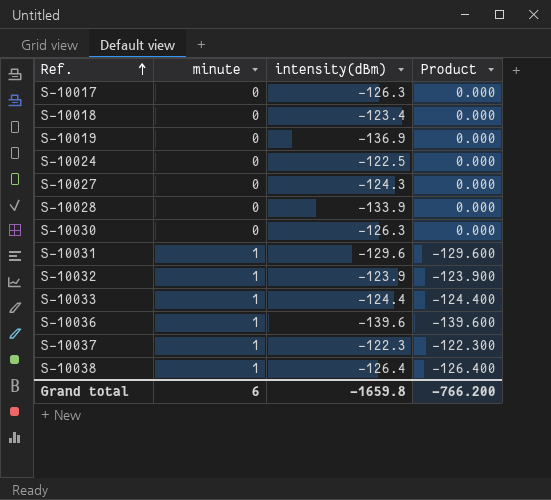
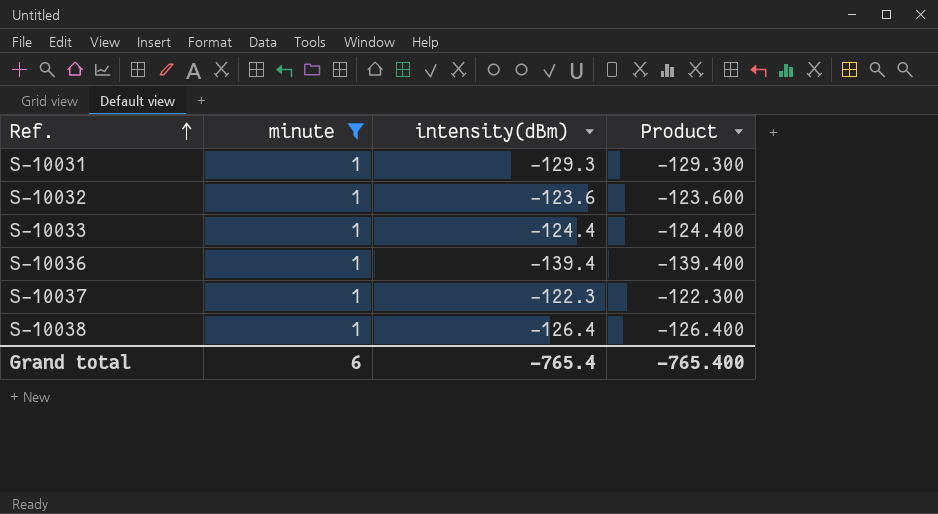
filter: none -> minute = 1
S-10031 | intensity(dBm): -129.6 -> -129.3
S-10031 | Product: -129.600 -> -129.300
S-10032 | intensity(dBm): -123.9 -> -123.6
S-10032 | Product: -123.900 -> -123.600
S-10036 | intensity(dBm): -139.6 -> -139.4
S-10036 | Product: -139.600 -> -139.400
Grand total | intensity(dBm): -1659.8 -> -765.4
Grand total | Product: -766.200 -> -765.400

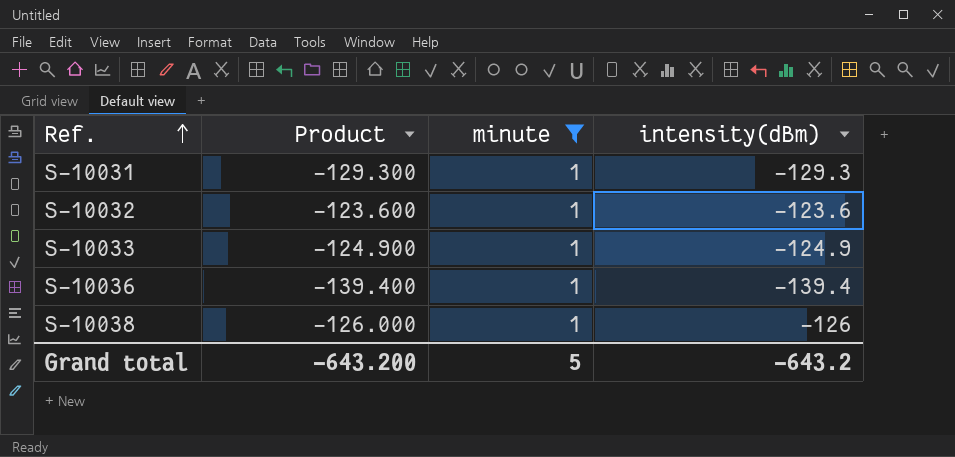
column Product | position: 4 -> 2
row S-10037: 1 | -122.3 | -122.300 -> none
S-10033 | Product: -124.400 -> -124.900
S-10033 | intensity(dBm): -124.4 -> -124.9
S-10038 | Product: -126.400 -> -126.000
S-10038 | intensity(dBm): -126.4 -> -126
Grand total | Product: -765.400 -> -643.200
Grand total | minute: 6 -> 5
Grand total | intensity(dBm): -765.4 -> -643.2

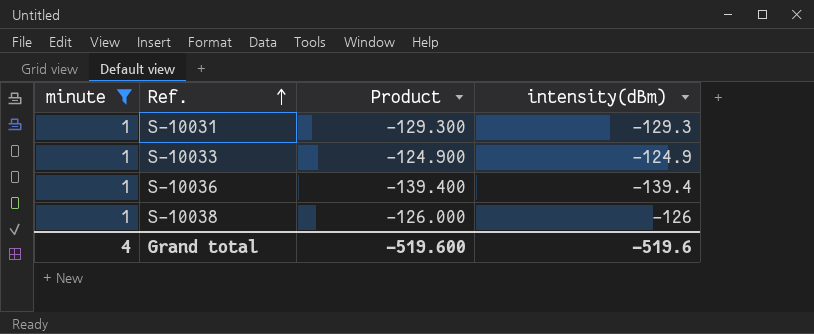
column minute | position: 3 -> 1
row S-10032: -123.600 | 1 | -123.6 -> none
Grand total | minute: 5 -> 4
Grand total | Product: -643.200 -> -519.600
Grand total | intensity(dBm): -643.2 -> -519.6

